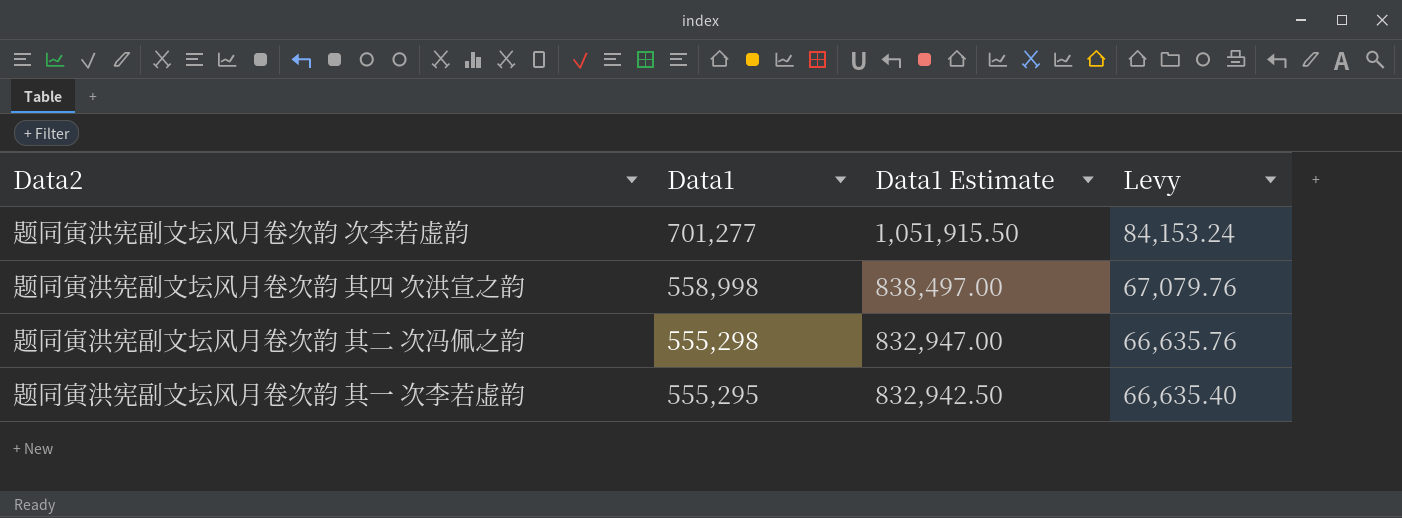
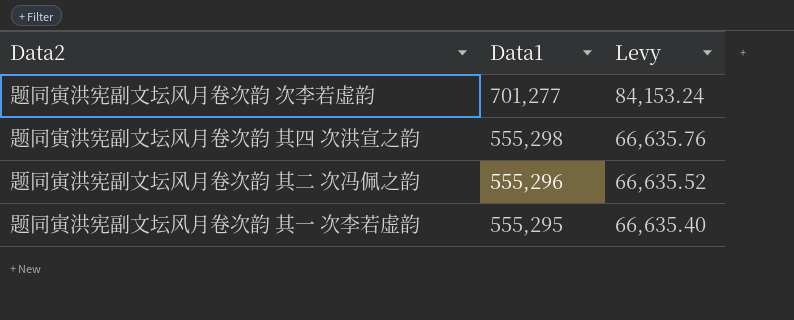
column Data1 Estimate | formula: [Data1] * 1.5 -> none
题同寅洪宪副文坛风月卷次韵 其四 次洪宣之韵 | Data1: 558,998 -> 555,298
题同寅洪宪副文坛风月卷次韵 其四 次洪宣之韵 | Levy: 67,079.76 -> 66,635.76
题同寅洪宪副文坛风月卷次韵 其二 次冯佩之韵 | Data1: 555,298 -> 555,296
题同寅洪宪副文坛风月卷次韵 其二 次冯佩之韵 | Levy: 66,635.76 -> 66,635.52

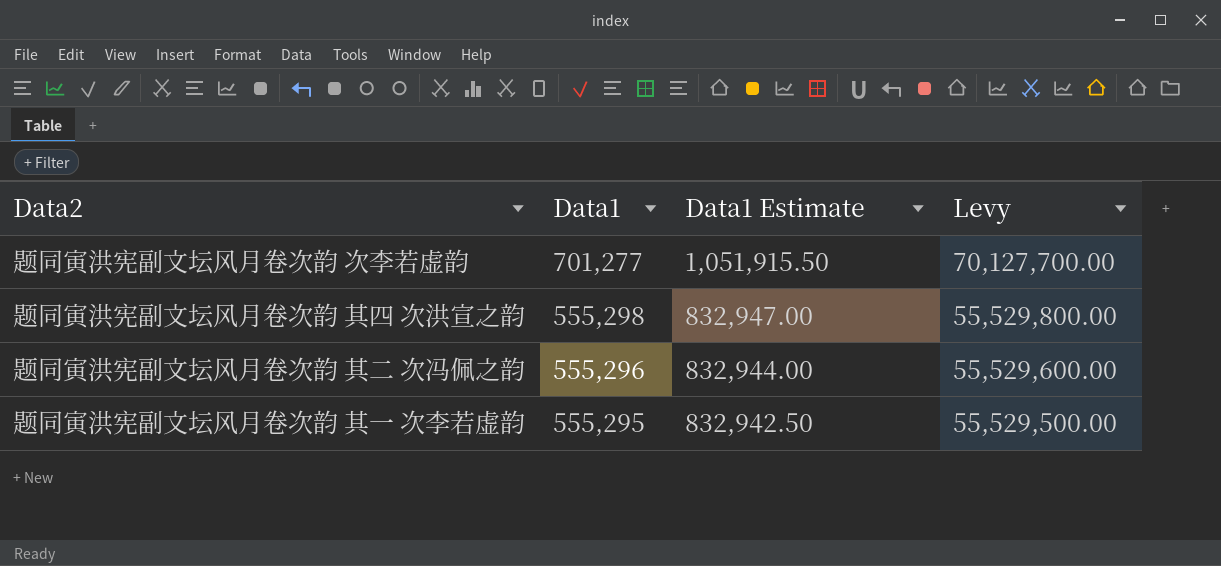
column Data1 Estimate | formula: none -> [Data1] * 1.5
column Levy | formula: [Data1] * 0.12 -> [Data1] * 100

